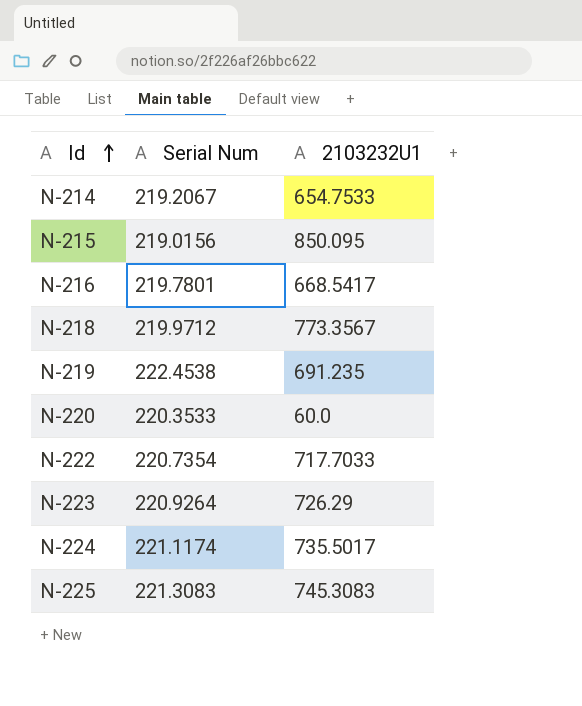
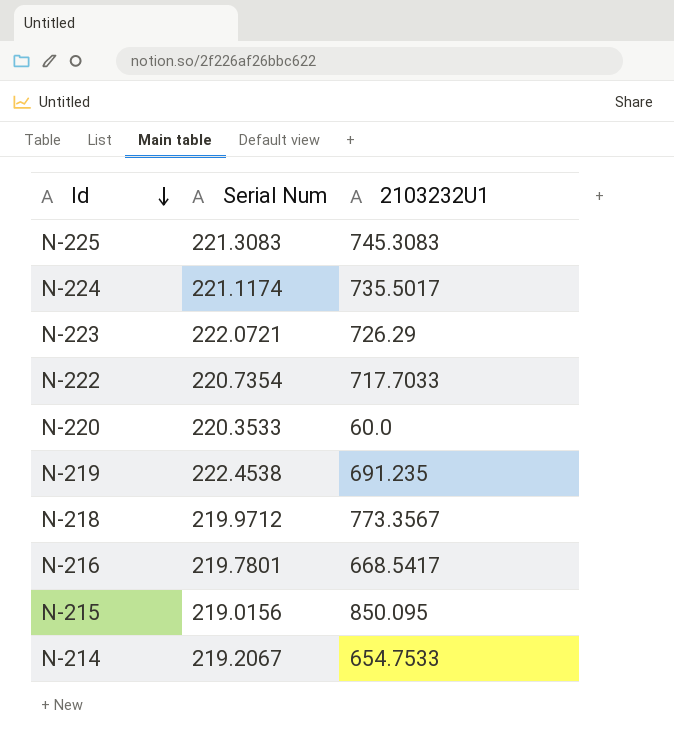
row order: Id ascending -> Id descending
N-223 | Serial Num: 220.9264 -> 222.0721

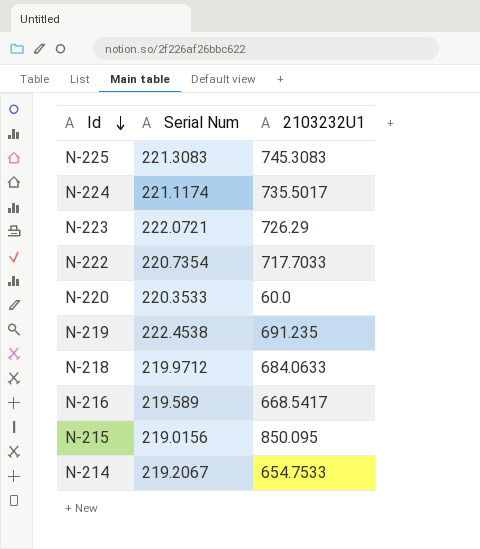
N-218 | 2103232U1: 773.3567 -> 684.0633
N-216 | Serial Num: 219.7801 -> 219.589

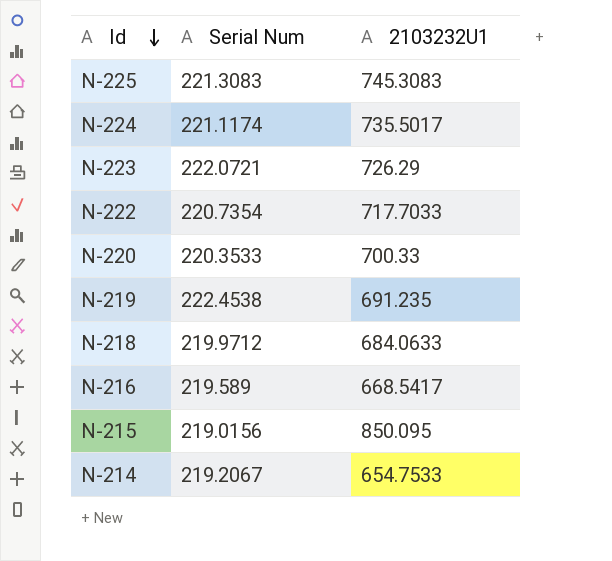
N-220 | 2103232U1: 60.0 -> 700.33

